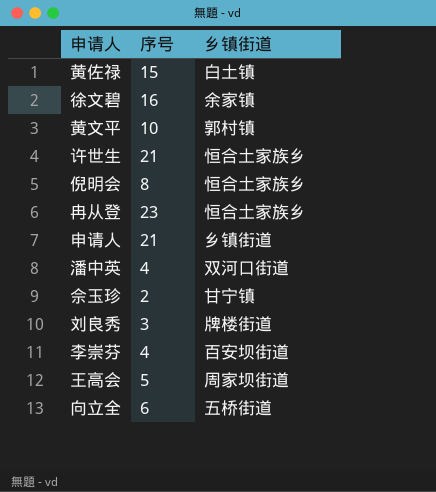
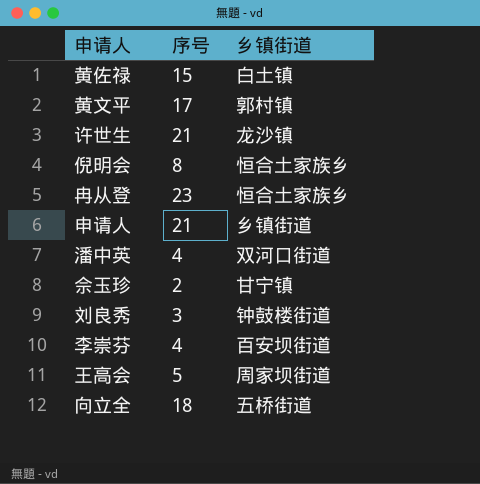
row 徐文碧: 16 | 余家镇 -> none
黄文平 | 序号: 10 -> 17
许世生 | 乡镇街道: 恒合土家族乡 -> 龙沙镇
刘良秀 | 乡镇街道: 牌楼街道 -> 钟鼓楼街道
向立全 | 序号: 6 -> 18

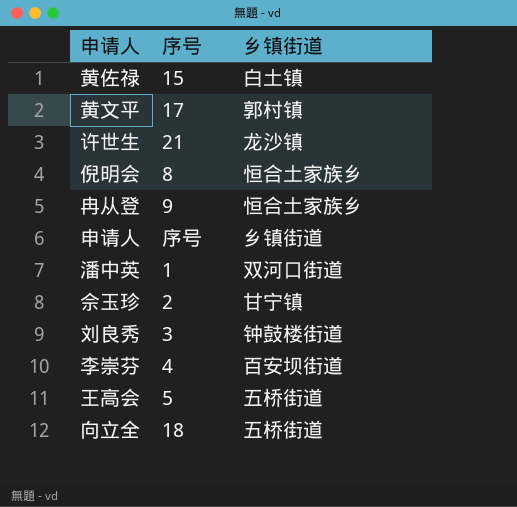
冉从登 | 序号: 23 -> 9
申请人 | 序号: 21 -> 序号
潘中英 | 序号: 4 -> 1
王高会 | 乡镇街道: 周家坝街道 -> 五桥街道

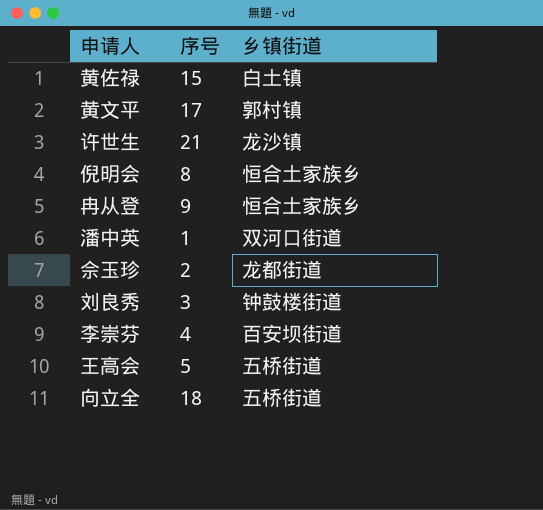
row 申请人: 序号 | 乡镇街道 -> none
佘玉珍 | 乡镇街道: 甘宁镇 -> 龙都街道

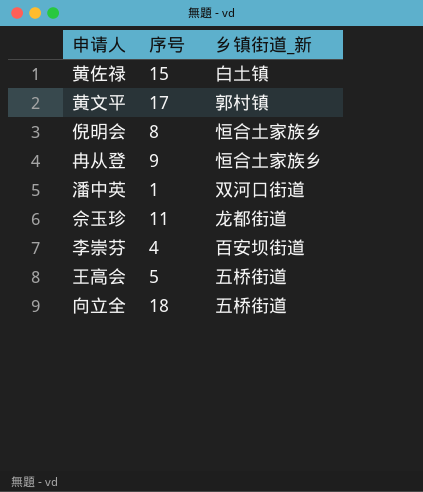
column name: 乡镇街道 -> 乡镇街道_新
row 许世生: 21 | 龙沙镇 -> none
row 刘良秀: 3 | 钟鼓楼街道 -> none
佘玉珍 | 序号: 2 -> 11

